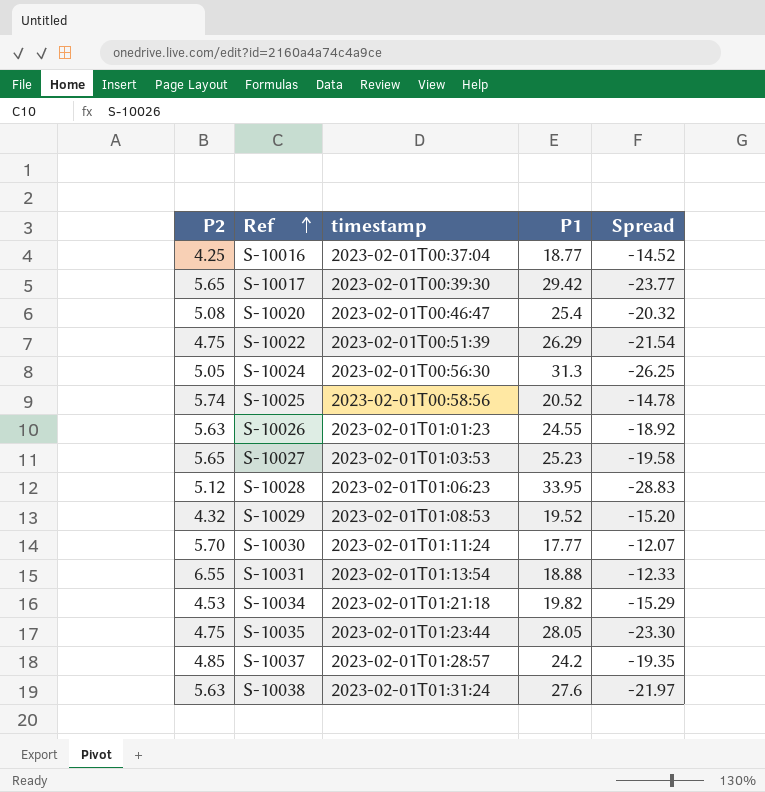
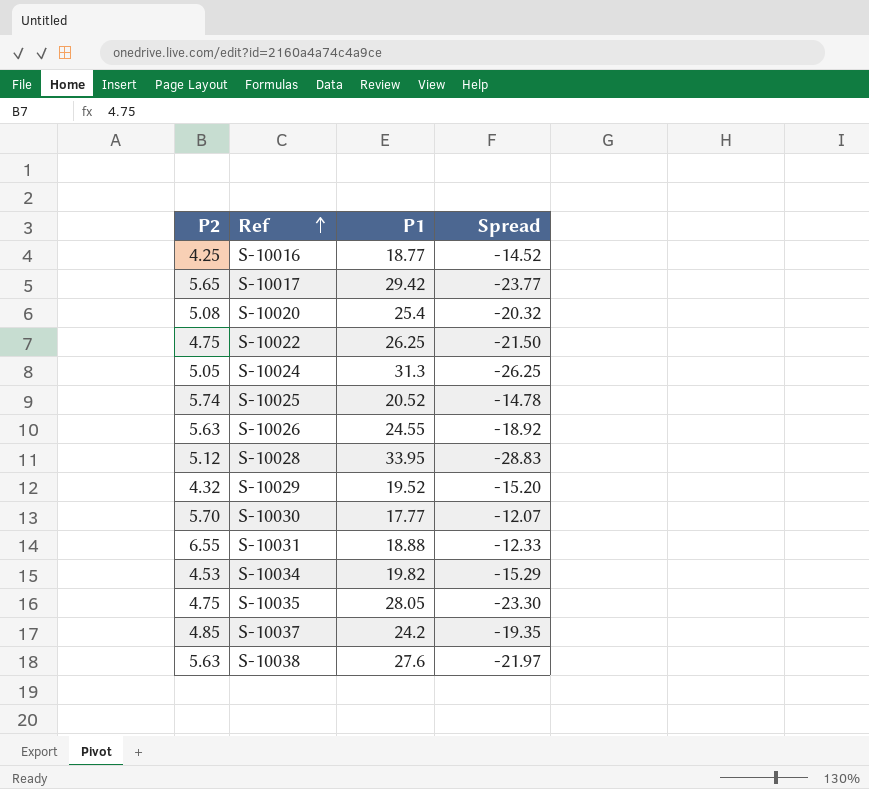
column timestamp | position: 3 -> none
row S-10027: 5.65 | 2023-02-01T01:03:53 | 25.23 | -19.58 -> none
S-10022 | P1: 26.29 -> 26.25
S-10022 | Spread: -21.54 -> -21.50

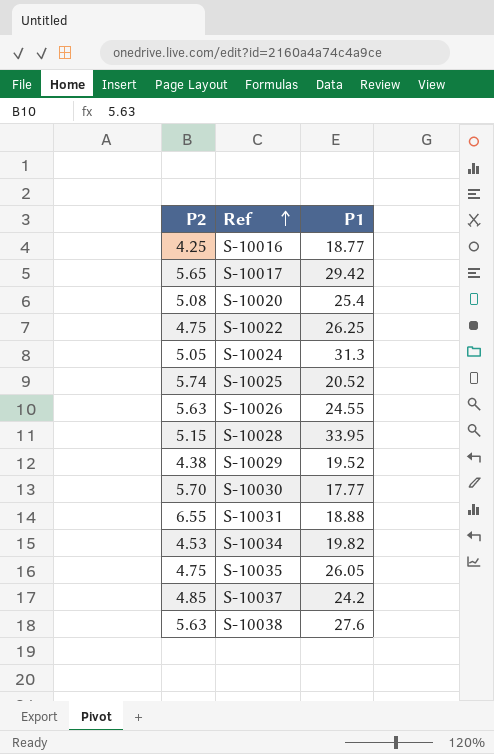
column Spread | formula: [P2] - [P1] -> none
S-10028 | P2: 5.12 -> 5.15
S-10029 | P2: 4.32 -> 4.38
S-10035 | P1: 28.05 -> 26.05

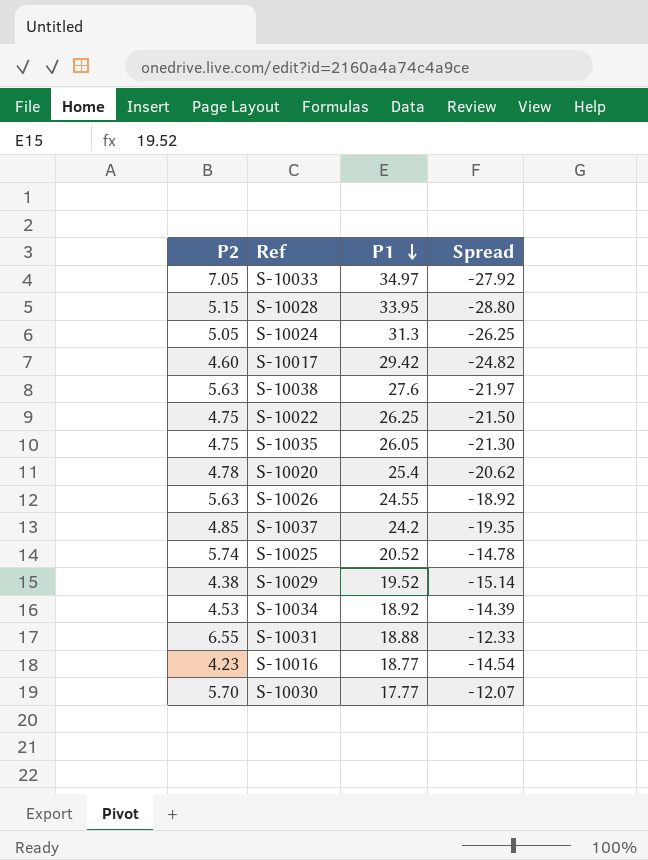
row order: Ref ascending -> P1 descending
column Spread | formula: none -> [P2] - [P1]
row S-10033: none -> 7.05 | 34.97 | -27.92
S-10017 | P2: 5.65 -> 4.60
S-10020 | P2: 5.08 -> 4.78
S-10034 | P1: 19.82 -> 18.92
S-10016 | P2: 4.25 -> 4.23

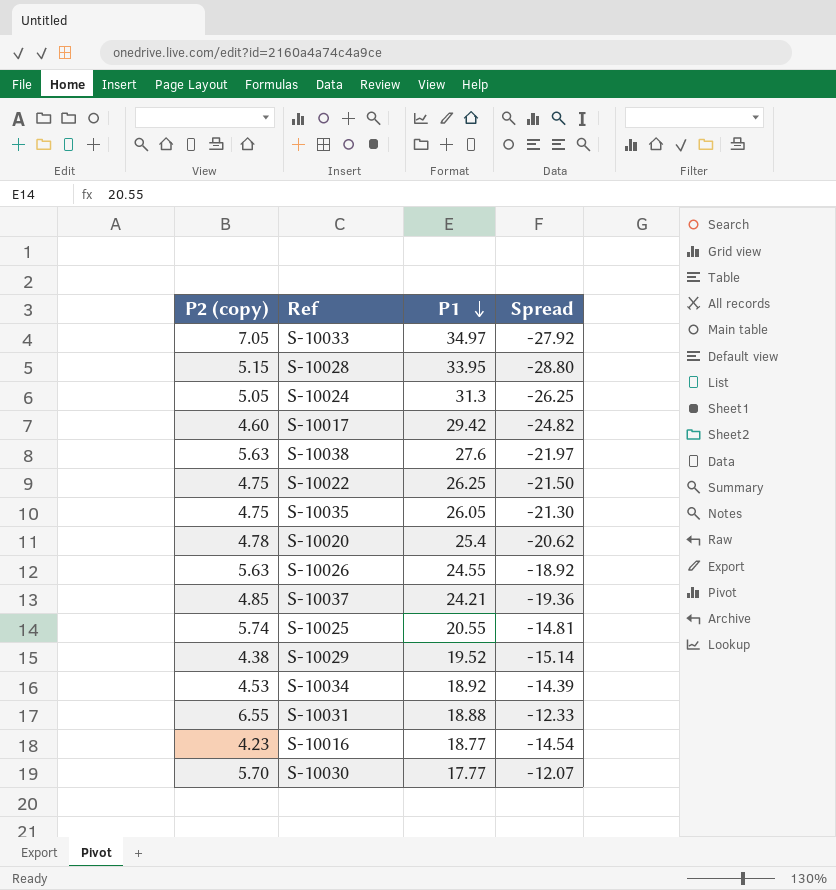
column name: P2 -> P2 (copy)
S-10037 | P1: 24.2 -> 24.21
S-10037 | Spread: -19.35 -> -19.36
S-10025 | P1: 20.52 -> 20.55
S-10025 | Spread: -14.78 -> -14.81

